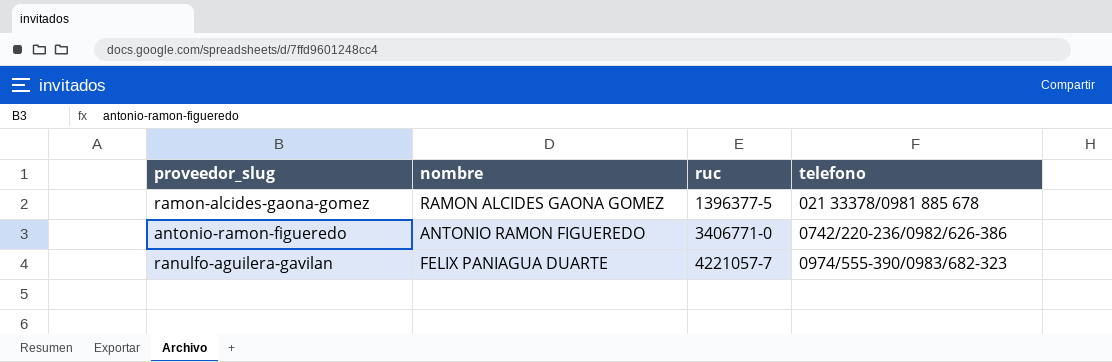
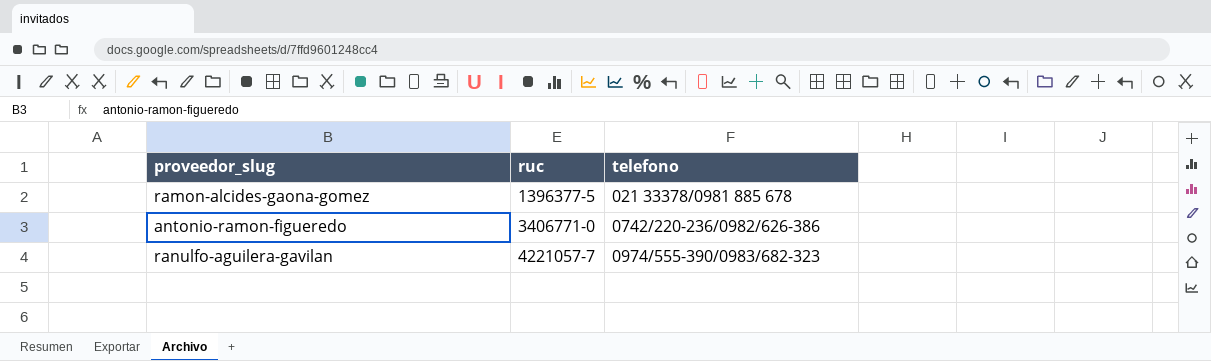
column nombre | position: 2 -> none

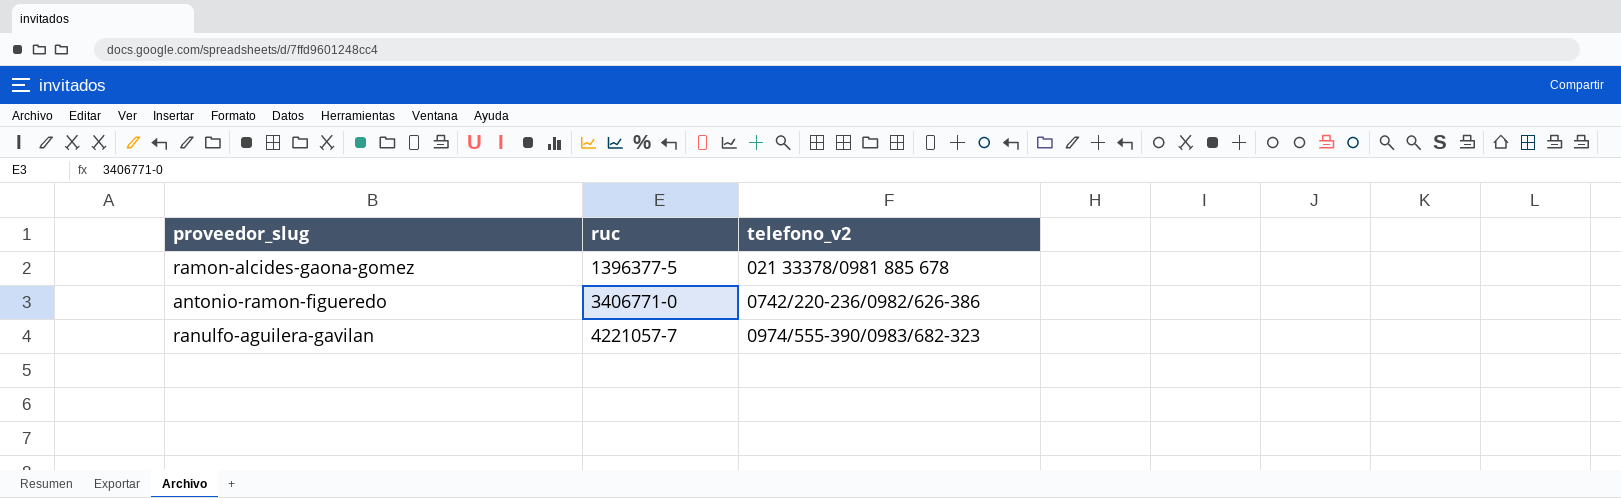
column name: telefono -> telefono_v2

